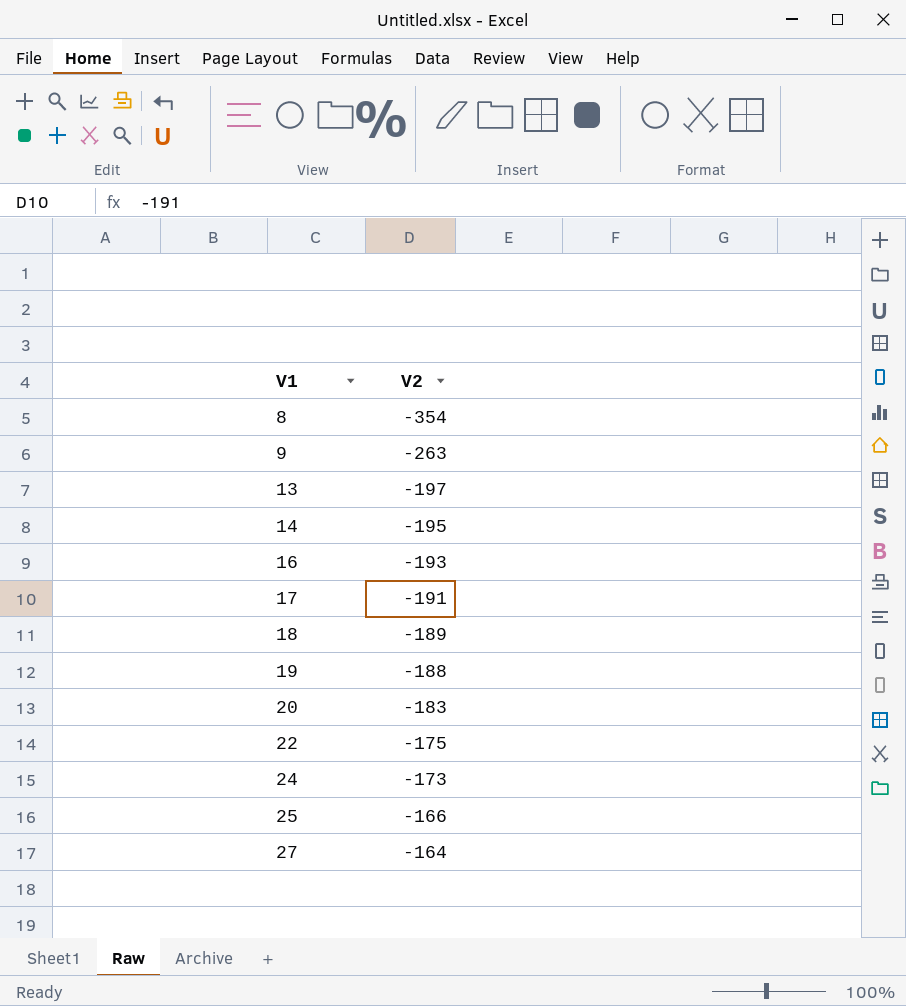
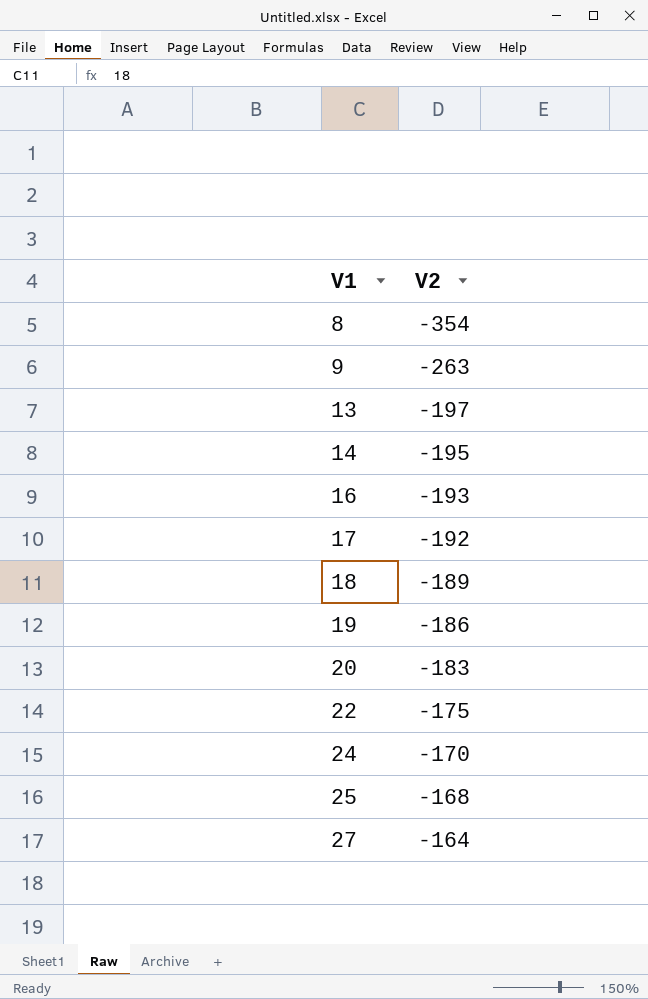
17 | V2: -191 -> -192
19 | V2: -188 -> -186
24 | V2: -173 -> -170
25 | V2: -166 -> -168

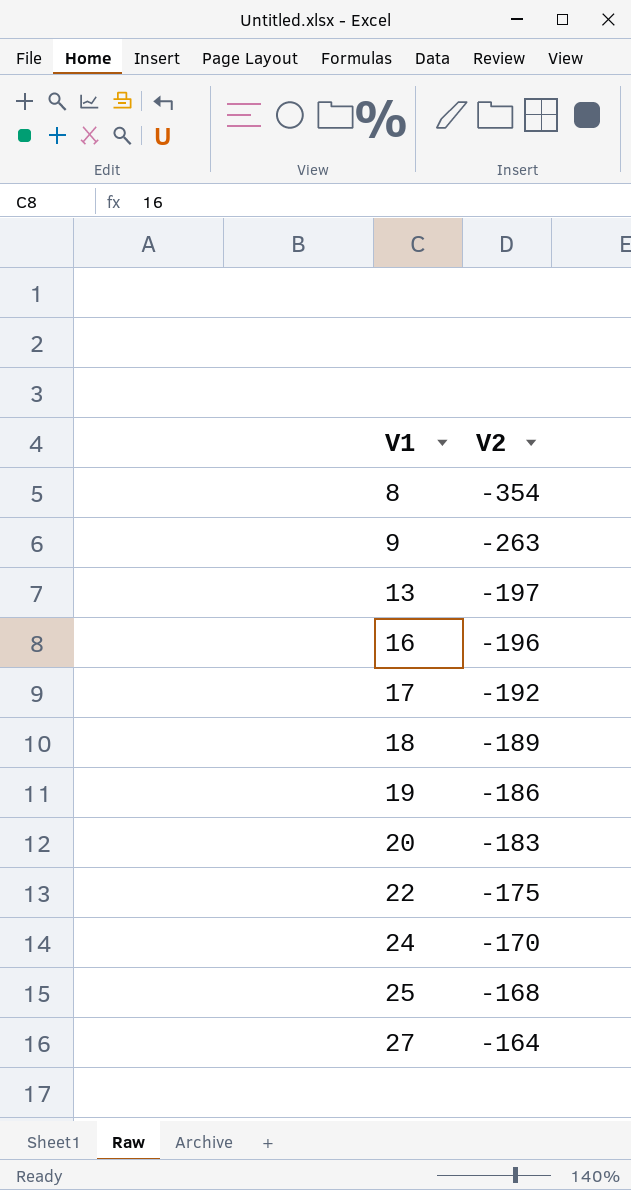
row 14: -195 -> none
16 | V2: -193 -> -196

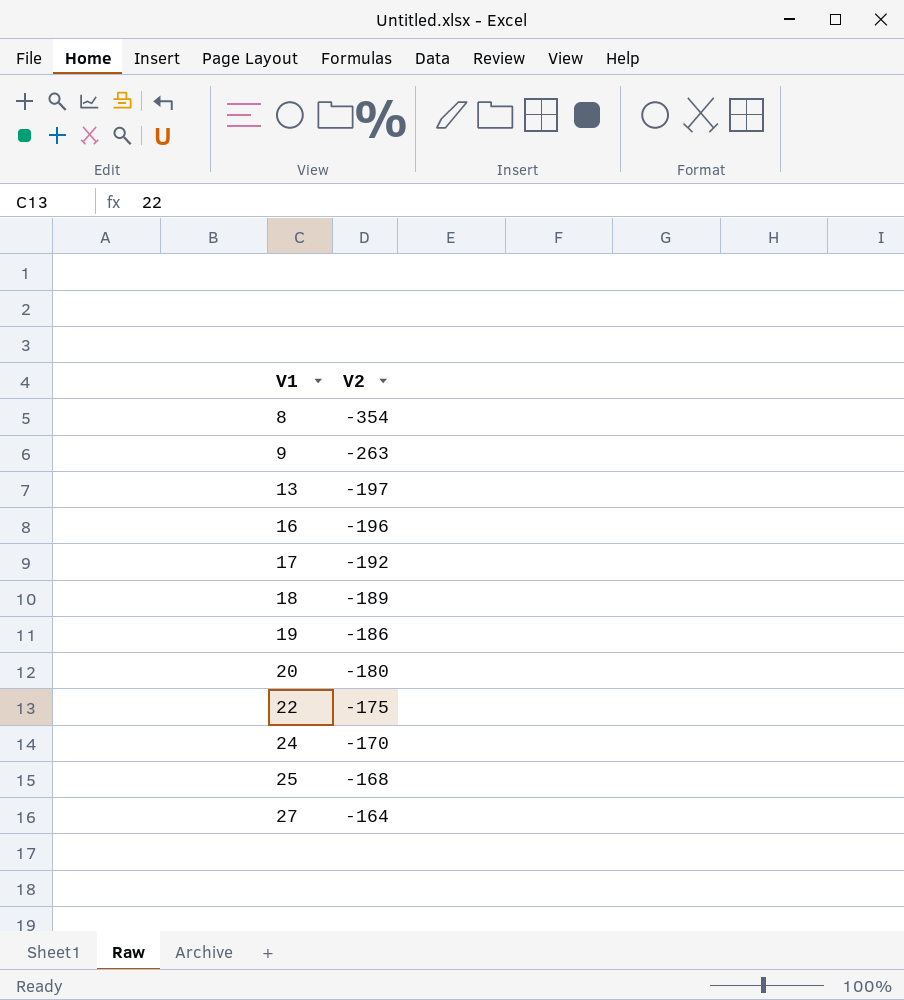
20 | V2: -183 -> -180

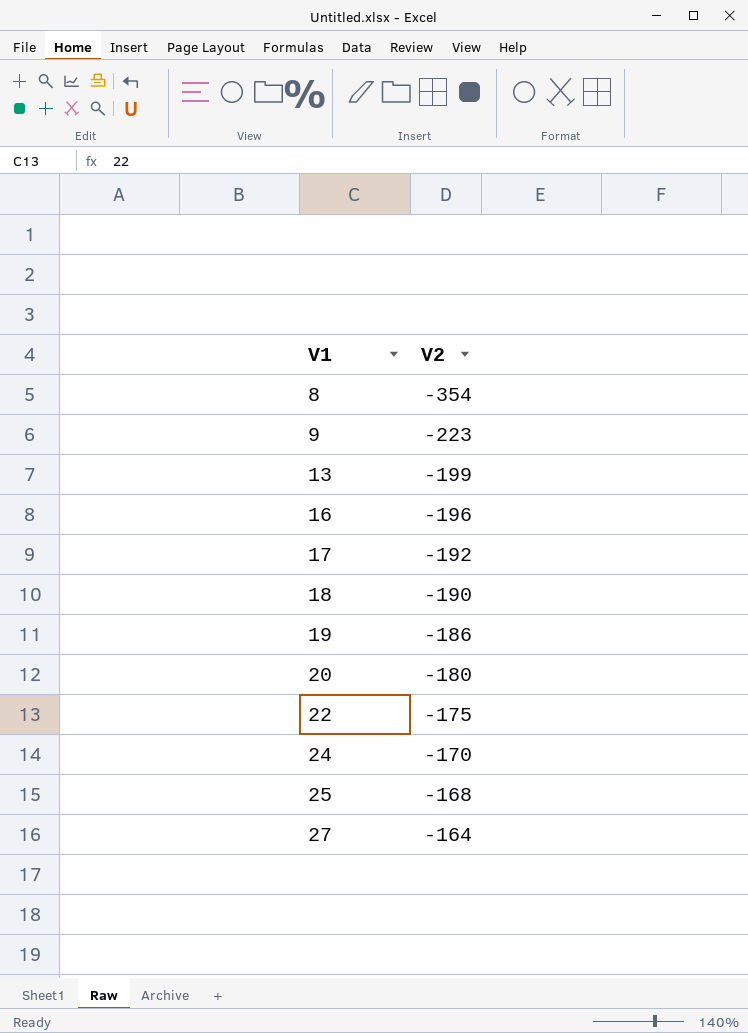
9 | V2: -263 -> -223
13 | V2: -197 -> -199
18 | V2: -189 -> -190

